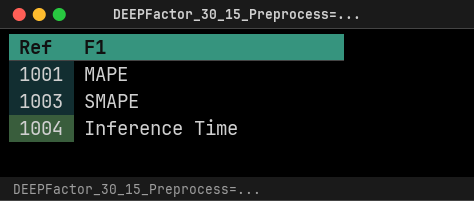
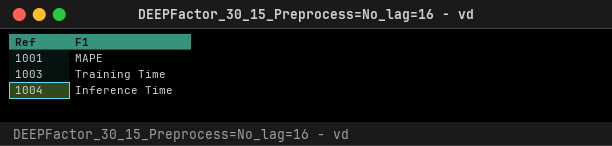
1003 | F1: SMAPE -> Training Time

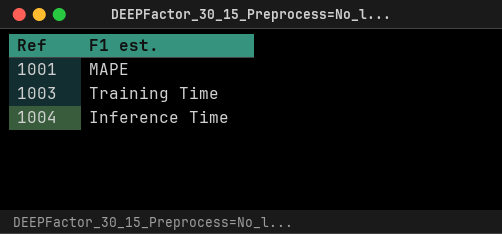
column name: F1 -> F1 est.

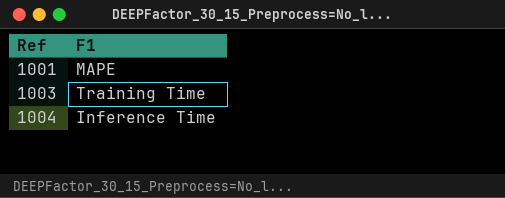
column name: F1 est. -> F1

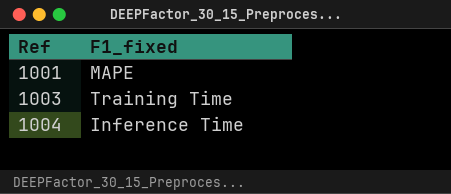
column name: F1 -> F1_fixed

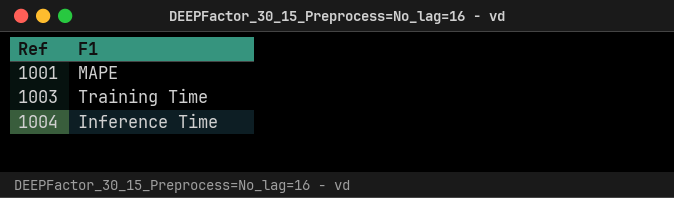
column name: F1_fixed -> F1

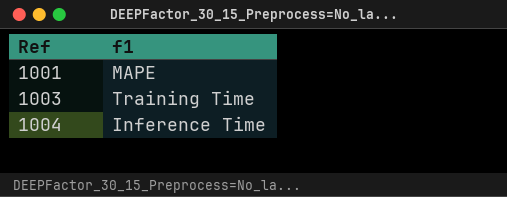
column name: F1 -> f1

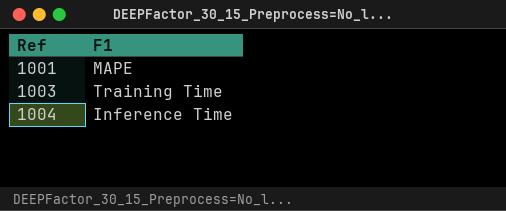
column name: f1 -> F1

